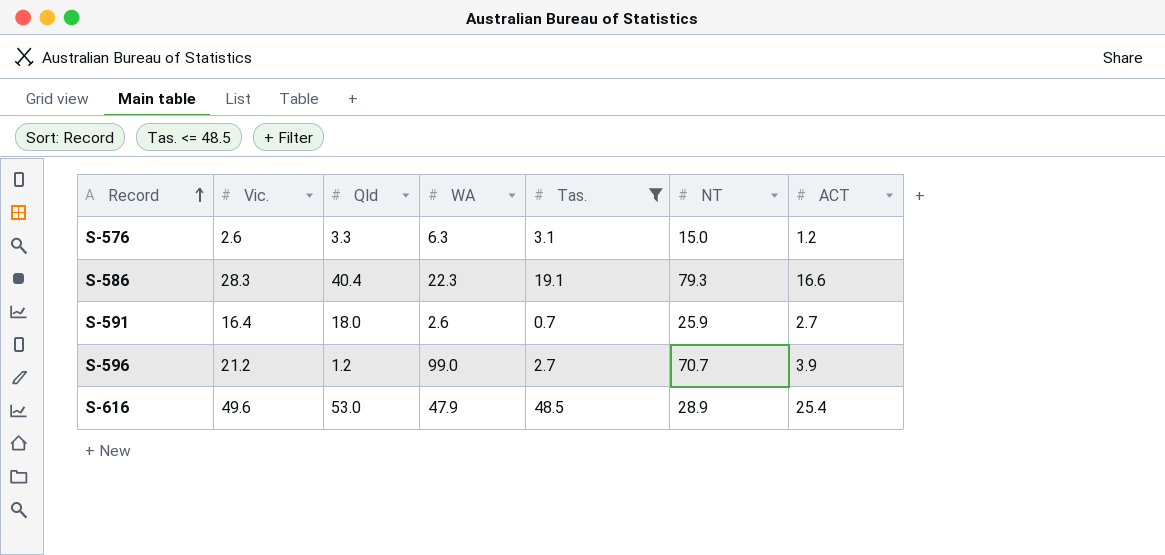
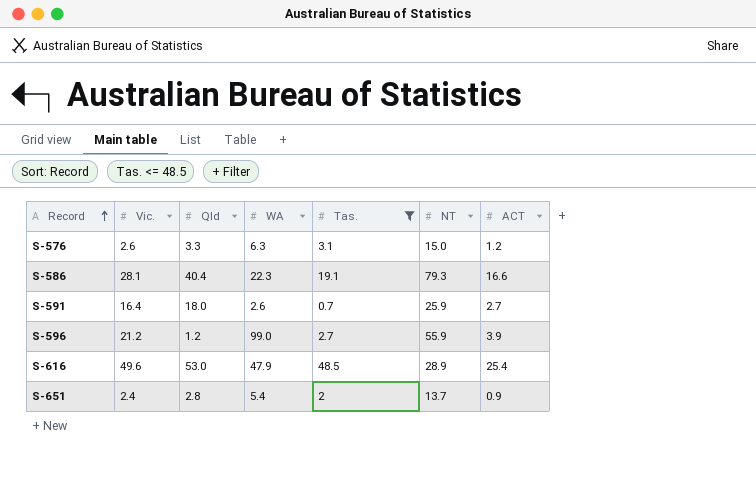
S-586 | Vic.: 28.3 -> 28.1
S-596 | NT: 70.7 -> 55.9
row S-651: none -> 2.4 | 2.8 | 5.4 | 2 | 13.7 | 0.9

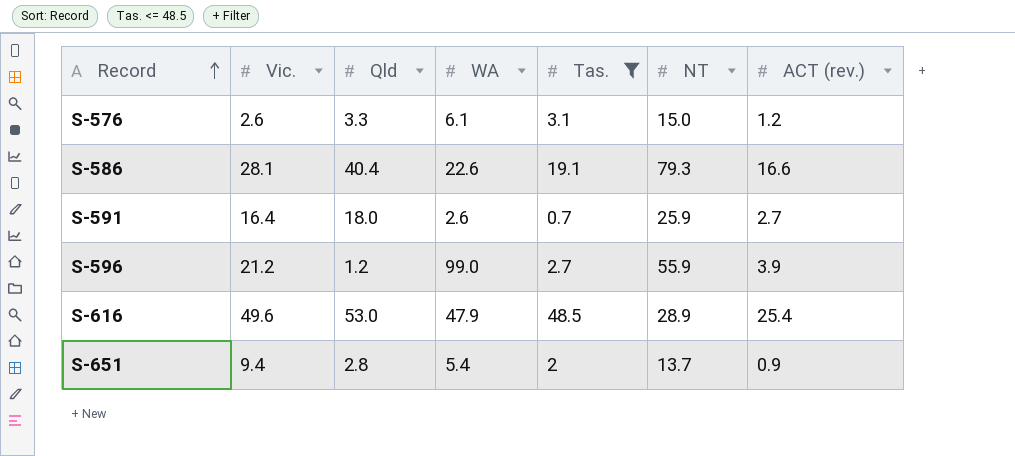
column name: ACT -> ACT (rev.)
S-576 | WA: 6.3 -> 6.1
S-586 | WA: 22.3 -> 22.6
S-651 | Vic.: 2.4 -> 9.4

